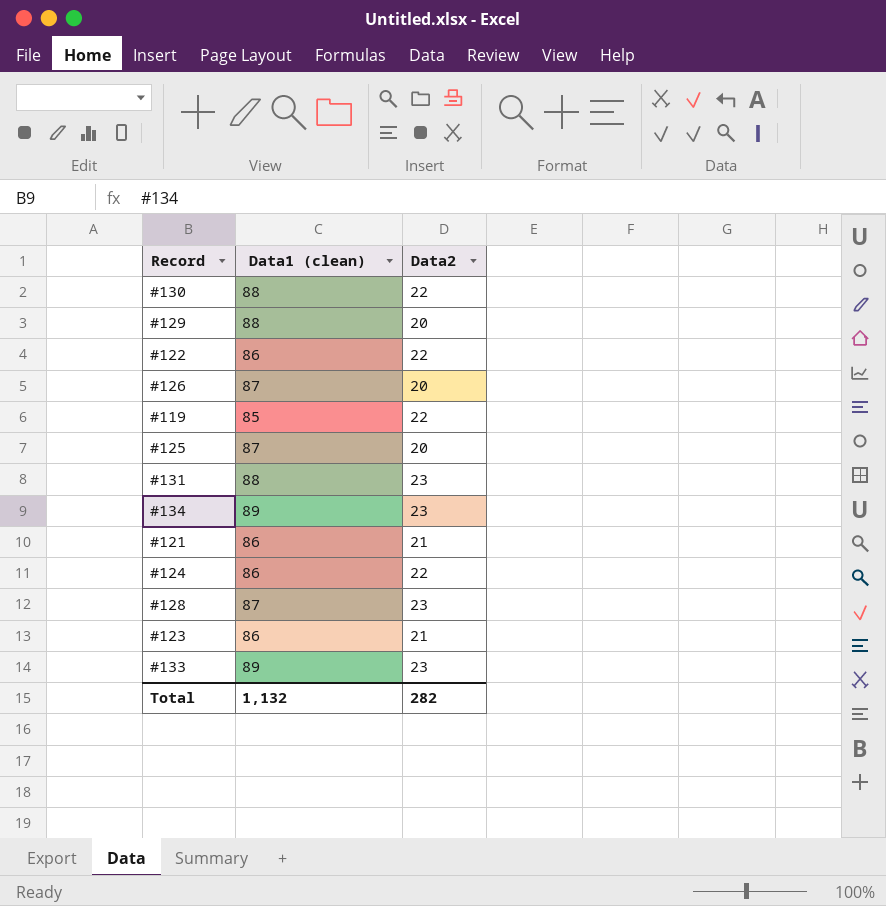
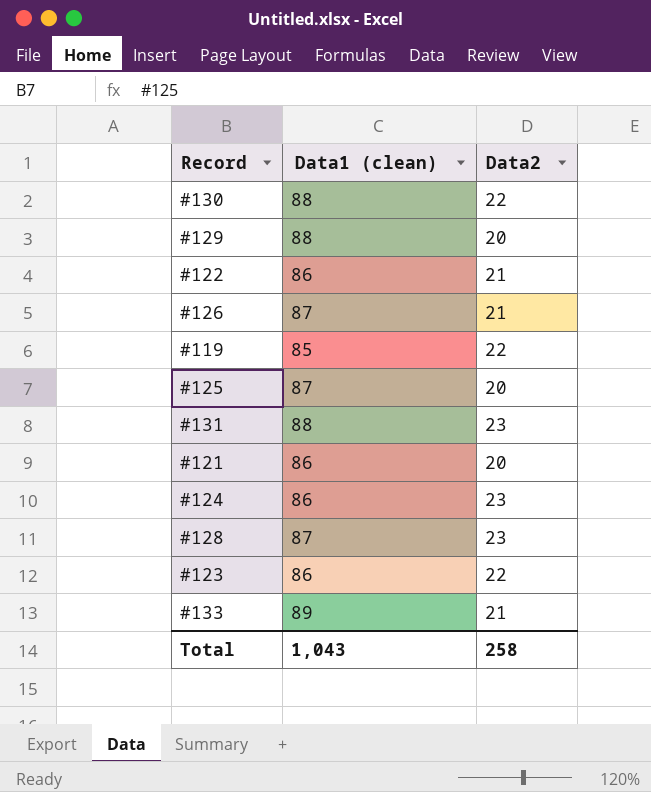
row #134: 89 | 23 -> none
#122 | Data2: 22 -> 21
#126 | Data2: 20 -> 21
#121 | Data2: 21 -> 20
#124 | Data2: 22 -> 23
#123 | Data2: 21 -> 22
#133 | Data2: 23 -> 21
Total | Data1 (clean): 1,132 -> 1,043
Total | Data2: 282 -> 258

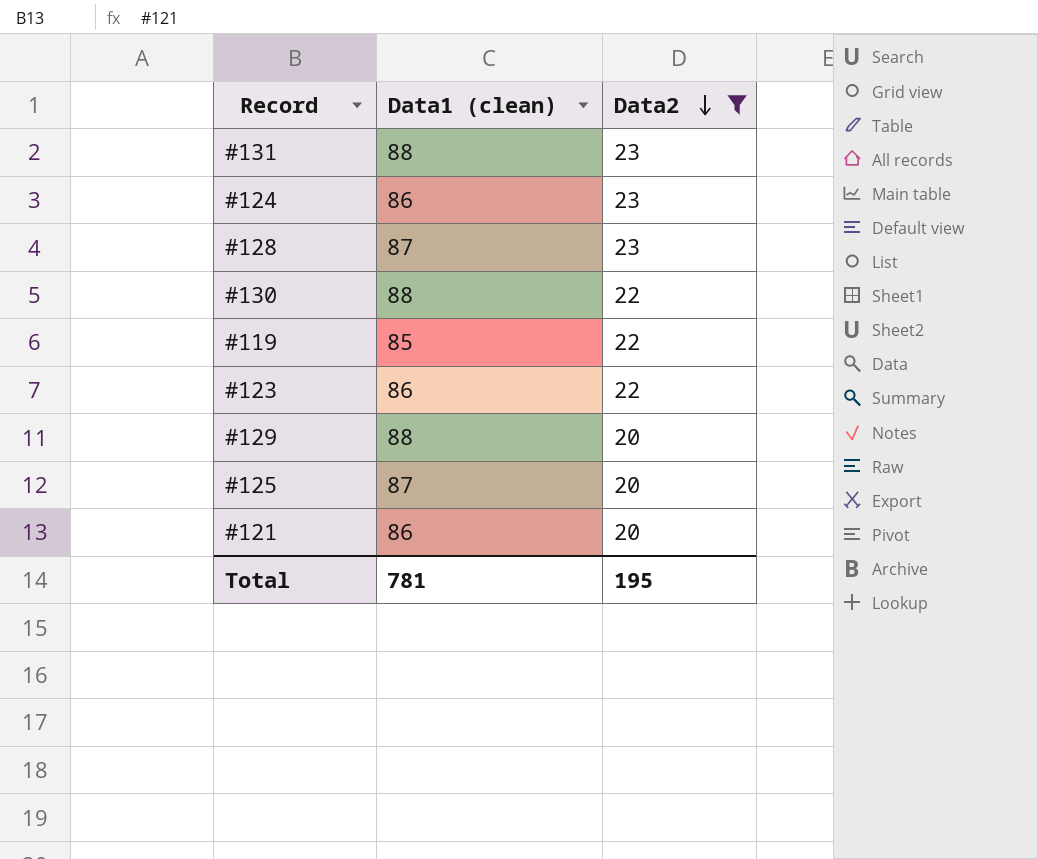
filter: none -> Data2 != 21
row order: none -> Data2 descending
Total | Data1 (clean): 1,043 -> 781
Total | Data2: 258 -> 195

